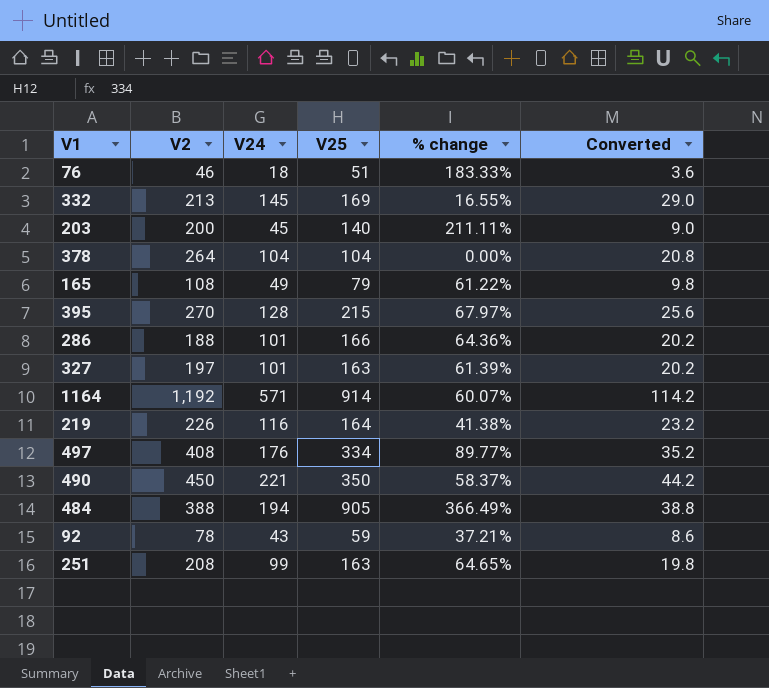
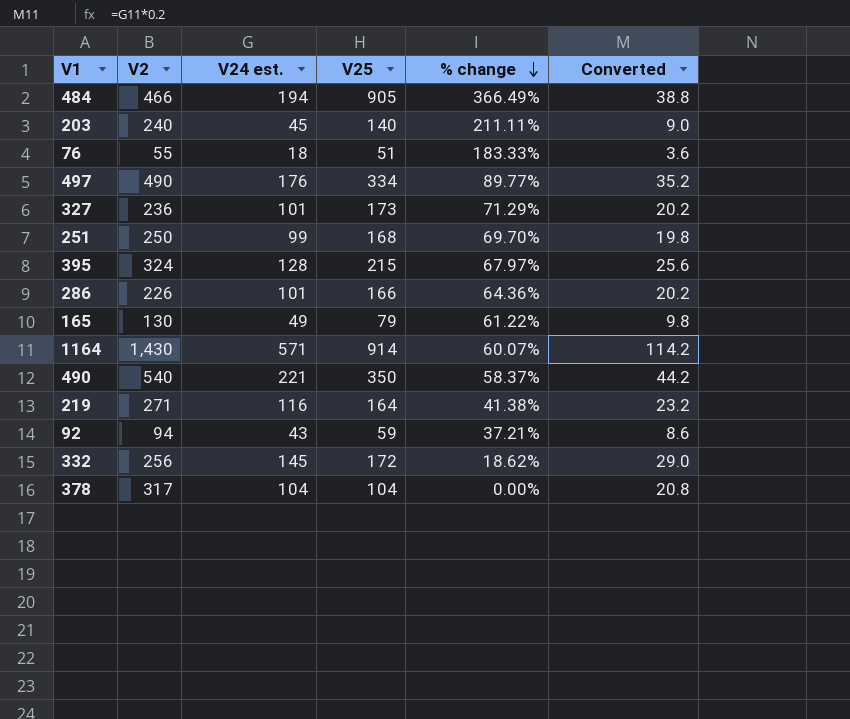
row order: none -> % change descending
column name: V24 -> V24 est.
484 | V2: 388 -> 466
203 | V2: 200 -> 240
76 | V2: 46 -> 55
497 | V2: 408 -> 490
327 | V2: 197 -> 236
327 | V25: 163 -> 173
327 | % change: 61.39% -> 71.29%
251 | V2: 208 -> 250
251 | V25: 163 -> 168
251 | % change: 64.65% -> 69.70%
395 | V2: 270 -> 324
286 | V2: 188 -> 226
165 | V2: 108 -> 130
1164 | V2: 1,192 -> 1,430
490 | V2: 450 -> 540
219 | V2: 226 -> 271
92 | V2: 78 -> 94
332 | V2: 213 -> 256
332 | V25: 169 -> 172
332 | % change: 16.55% -> 18.62%
378 | V2: 264 -> 317

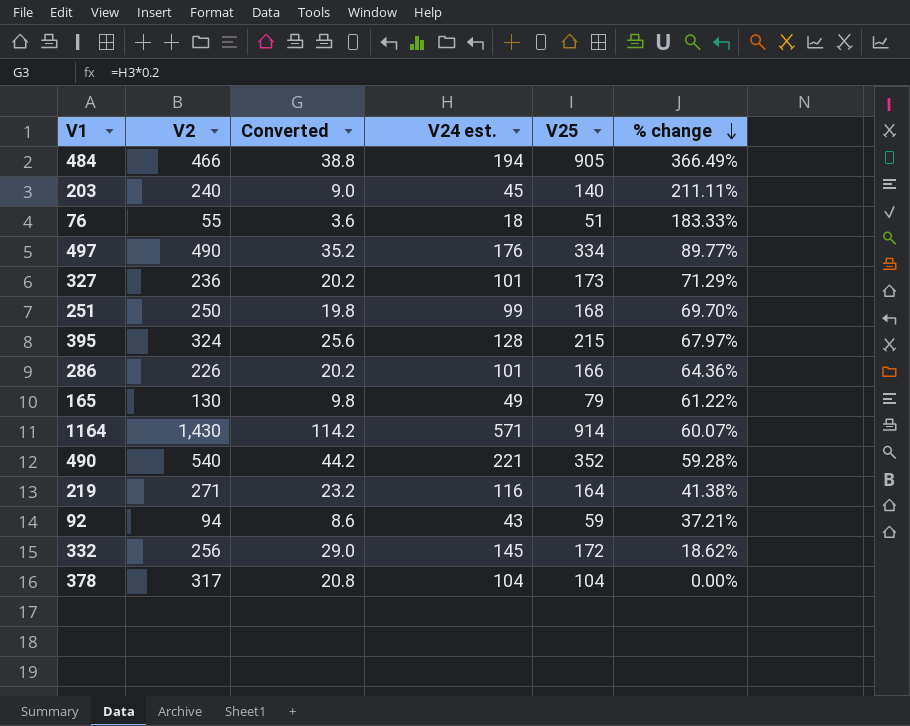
column Converted | position: 6 -> 3
490 | V25: 350 -> 352
490 | % change: 58.37% -> 59.28%

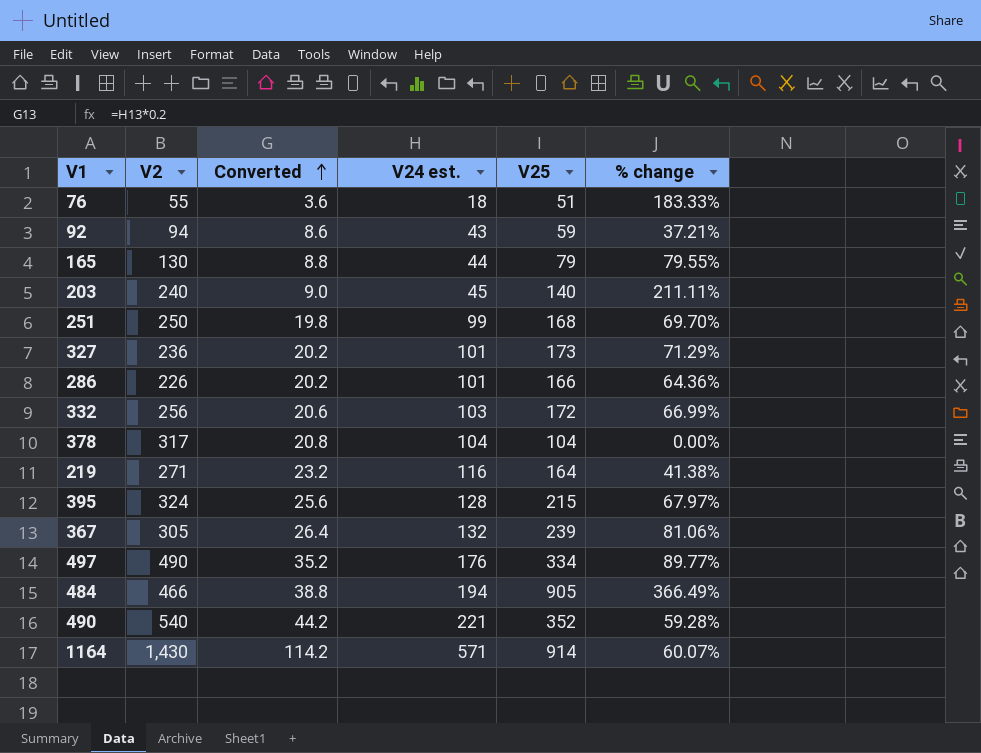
row order: % change descending -> Converted ascending
165 | Converted: 9.8 -> 8.8
165 | V24 est.: 49 -> 44
165 | % change: 61.22% -> 79.55%
332 | Converted: 29.0 -> 20.6
332 | V24 est.: 145 -> 103
332 | % change: 18.62% -> 66.99%
row 367: none -> 305 | 26.4 | 132 | 239 | 81.06%

